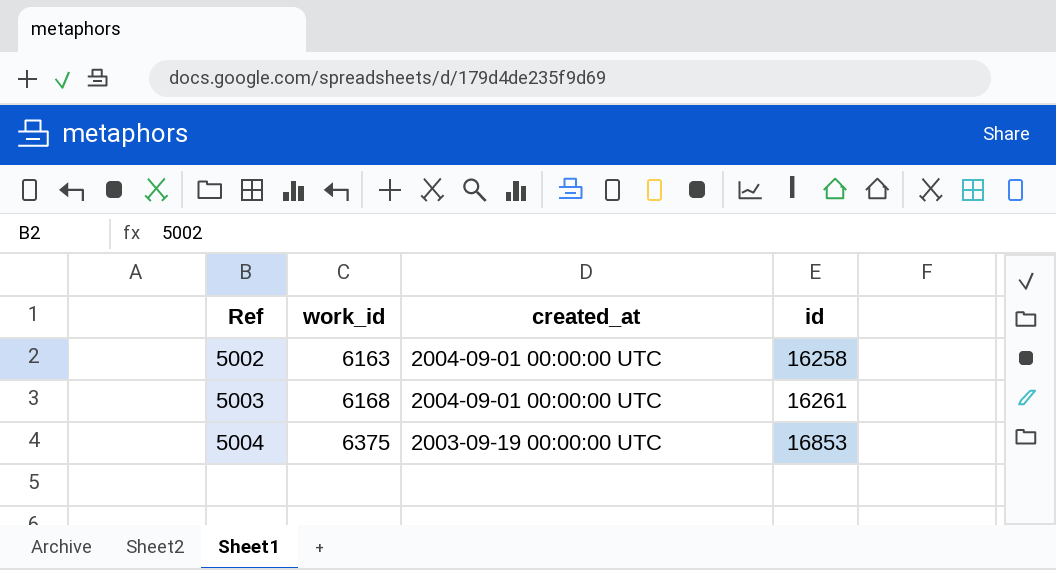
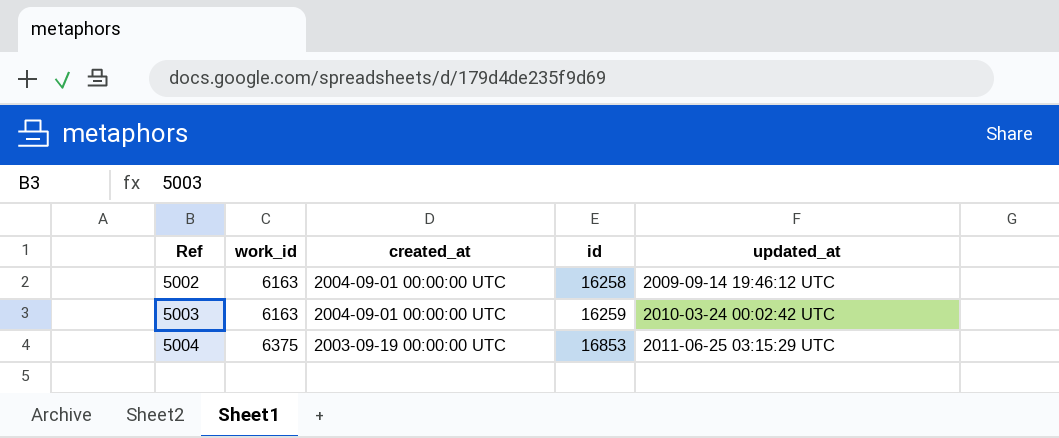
column updated_at | position: none -> 5
5003 | work_id: 6168 -> 6163
5003 | id: 16261 -> 16259

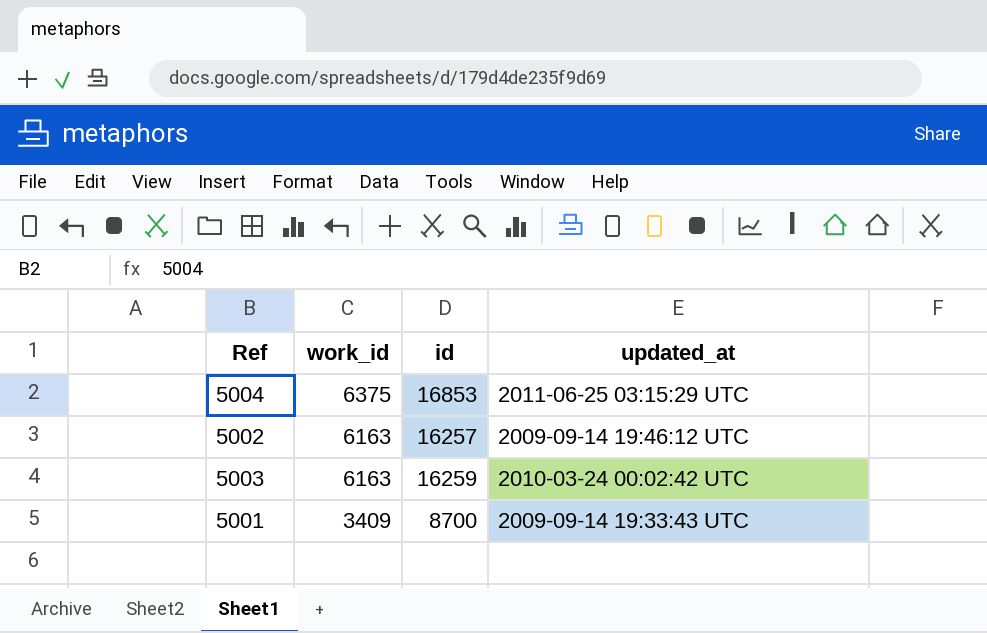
row order: Ref ascending -> work_id descending
column created_at | position: 3 -> none
5002 | id: 16258 -> 16257
row 5001: none -> 3409 | 8700 | 2009-09-14 19:33:43 UTC

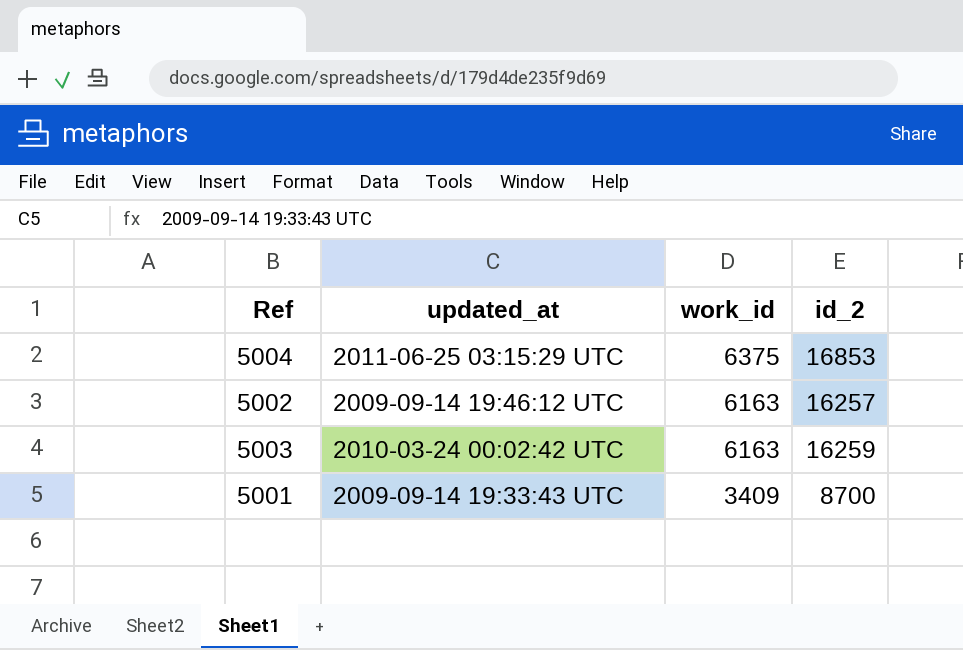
column updated_at | position: 4 -> 2
column name: id -> id_2

